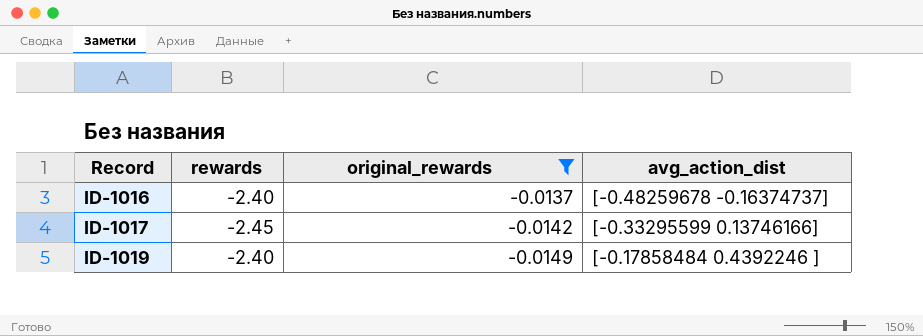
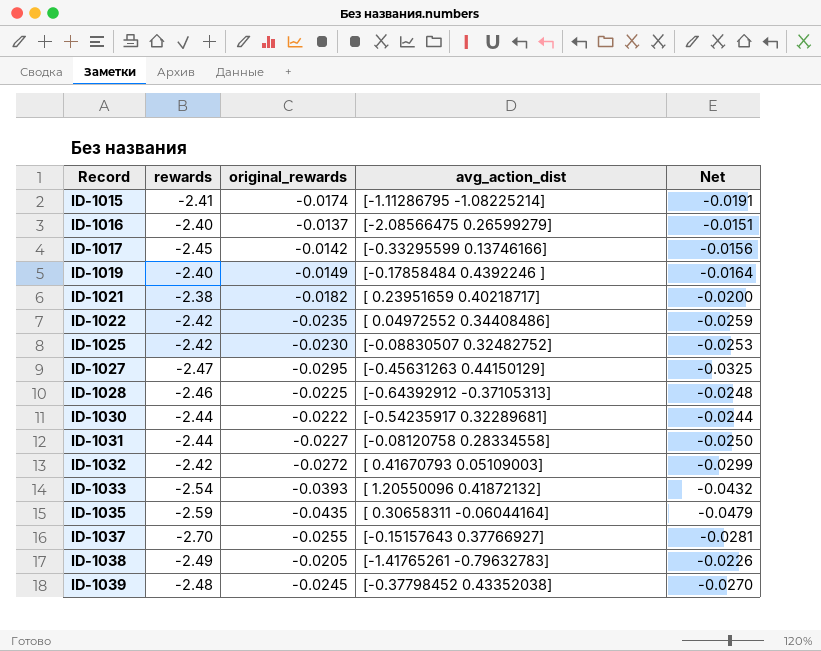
filter: original_rewards >= -0.0149 -> none
column Net | formula: none -> [original_rewards] * 1.1
ID-1016 | avg_action_dist: [-0.48259678 -0.16374737] -> [-2.08566475 0.26599279]

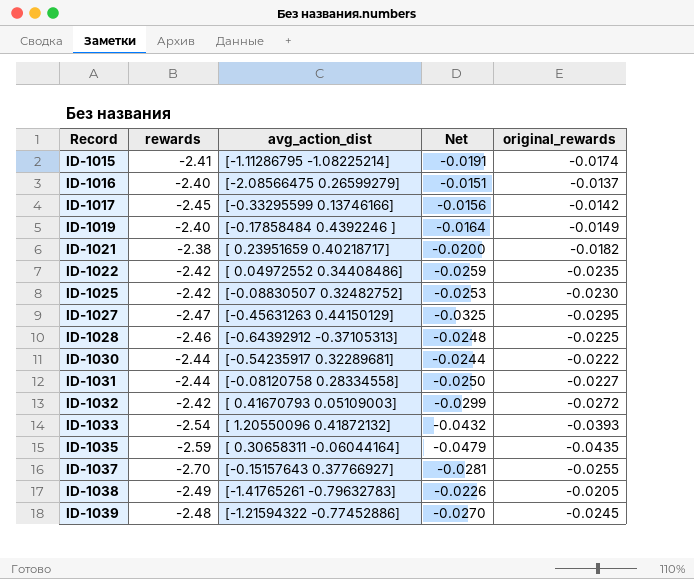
column original_rewards | position: 3 -> 5
ID-1039 | avg_action_dist: [-0.37798452 0.43352038] -> [-1.21594322 -0.77452886]

